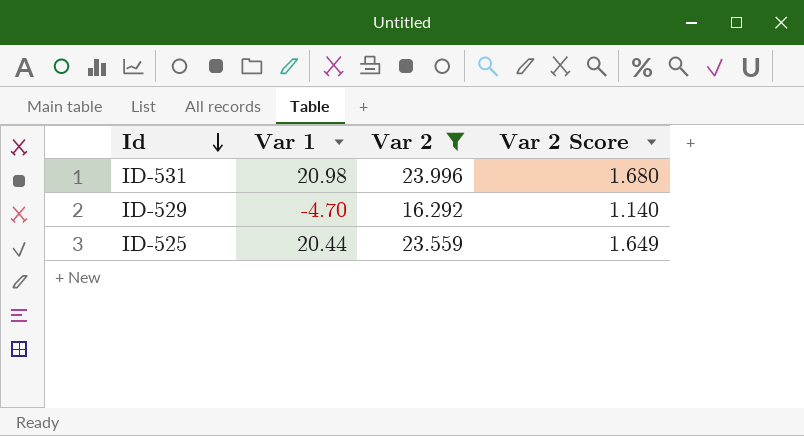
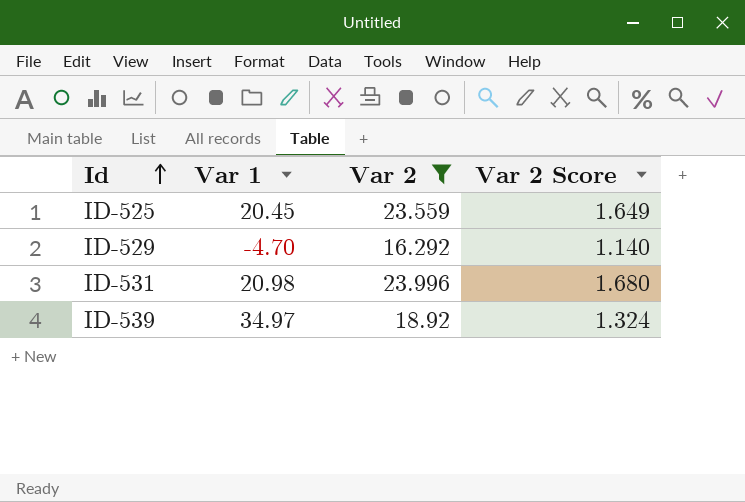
row order: Id descending -> Id ascending
ID-525 | Var 1: 20.44 -> 20.45
row ID-539: none -> 34.97 | 18.92 | 1.324

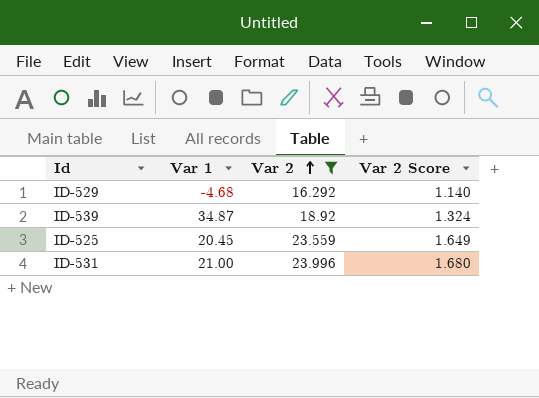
row order: Id ascending -> Var 2 ascending
ID-529 | Var 1: -4.70 -> -4.68
ID-539 | Var 1: 34.97 -> 34.87
ID-531 | Var 1: 20.98 -> 21.00

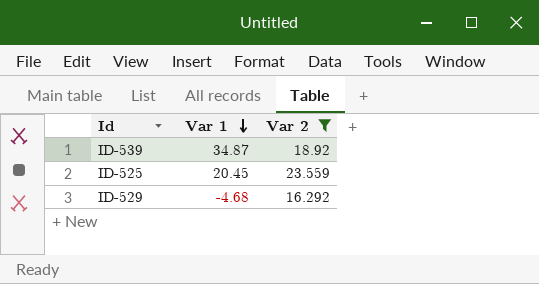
row order: Var 2 ascending -> Var 1 descending
column Var 2 Score | formula: [Var 2] * 0.07 -> none
row ID-531: 21.00 | 23.996 | 1.680 -> none

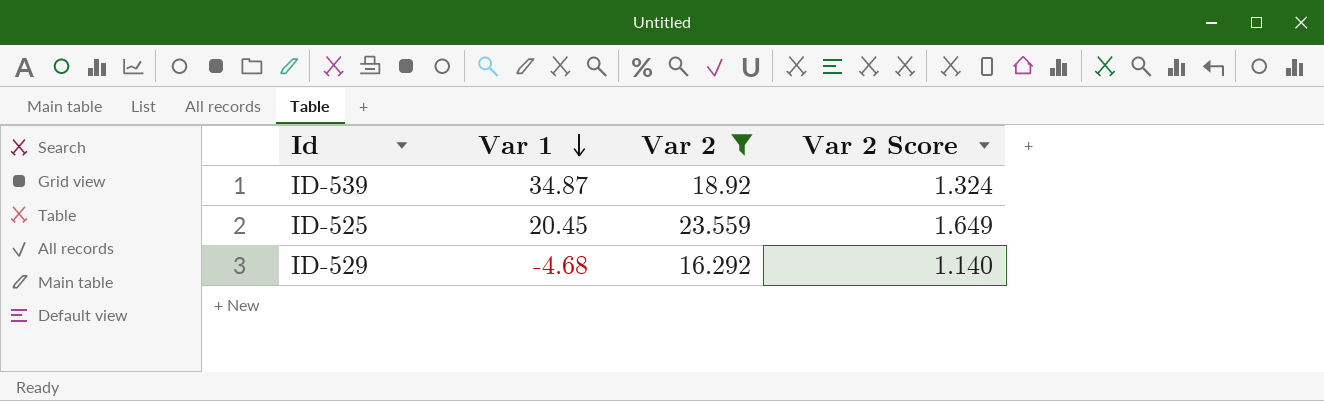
column Var 2 Score | formula: none -> [Var 2] * 0.07

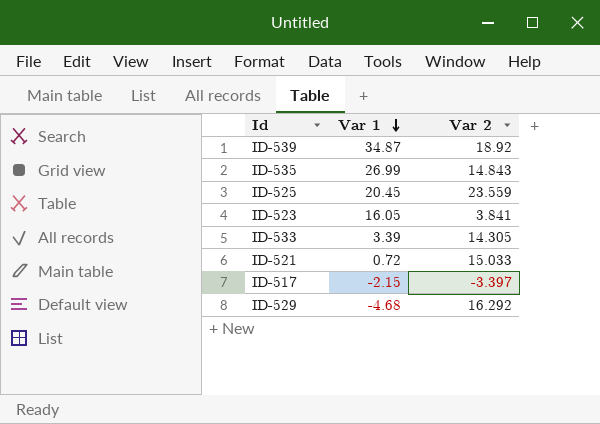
filter: Var 2 >= 16.292 -> none
column Var 2 Score | formula: [Var 2] * 0.07 -> none

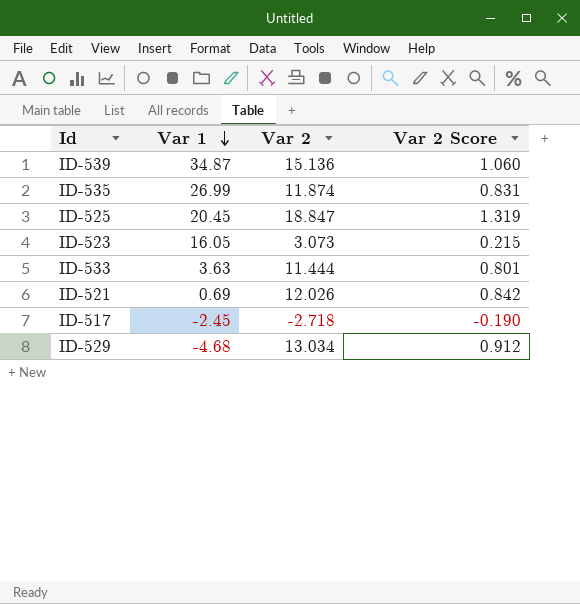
column Var 2 Score | formula: none -> [Var 2] * 0.07
ID-539 | Var 2: 18.92 -> 15.136
ID-535 | Var 2: 14.843 -> 11.874
ID-525 | Var 2: 23.559 -> 18.847
ID-523 | Var 2: 3.841 -> 3.073
ID-533 | Var 1: 3.39 -> 3.63
ID-533 | Var 2: 14.305 -> 11.444
ID-521 | Var 1: 0.72 -> 0.69
ID-521 | Var 2: 15.033 -> 12.026
ID-517 | Var 1: -2.15 -> -2.45
ID-517 | Var 2: -3.397 -> -2.718
ID-529 | Var 2: 16.292 -> 13.034

